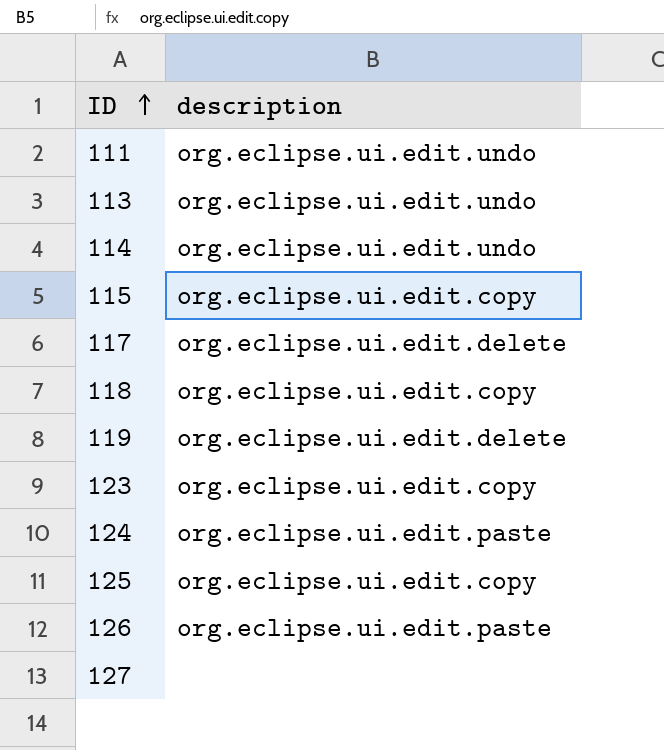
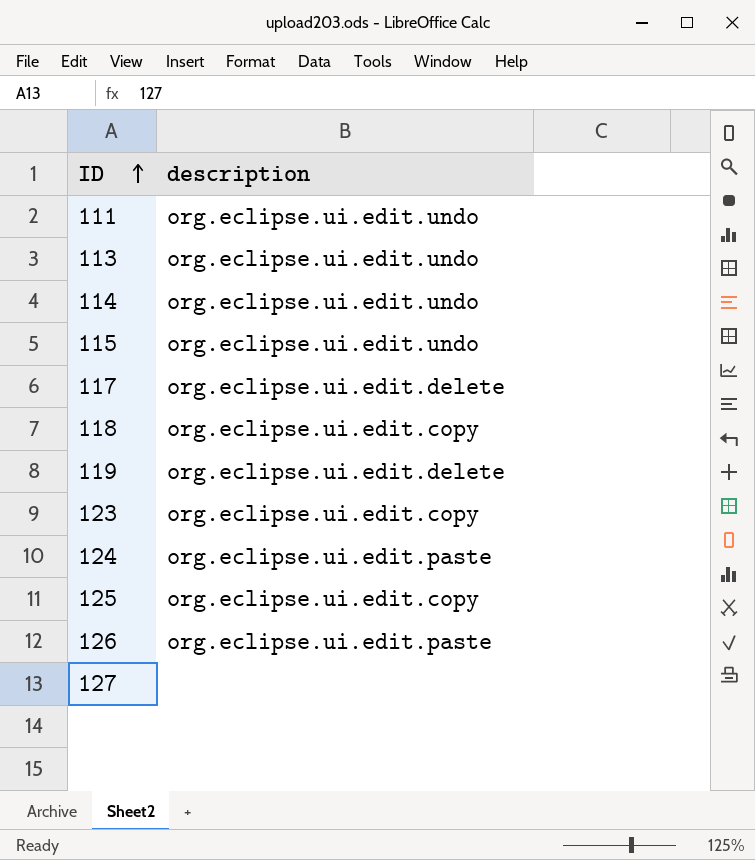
115 | description: org.eclipse.ui.edit.copy -> org.eclipse.ui.edit.undo

